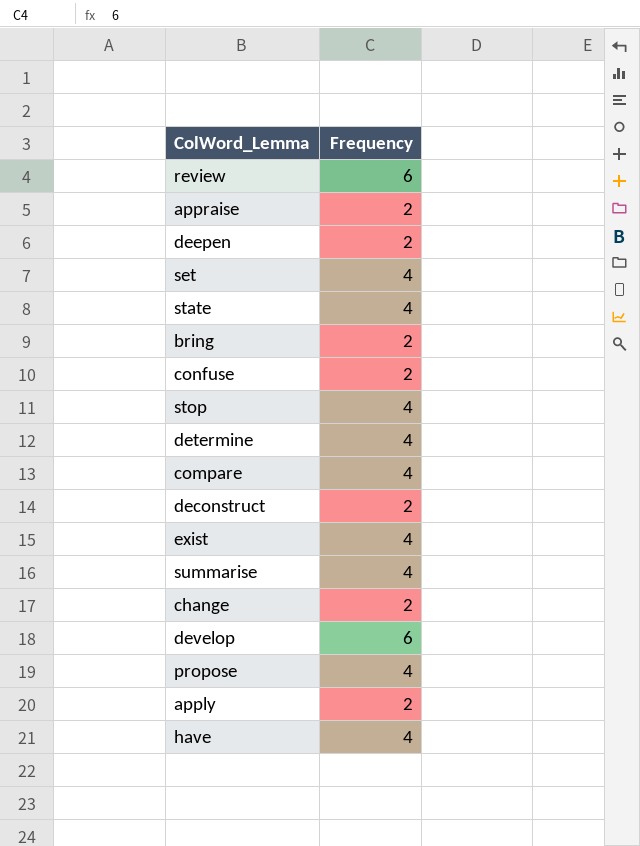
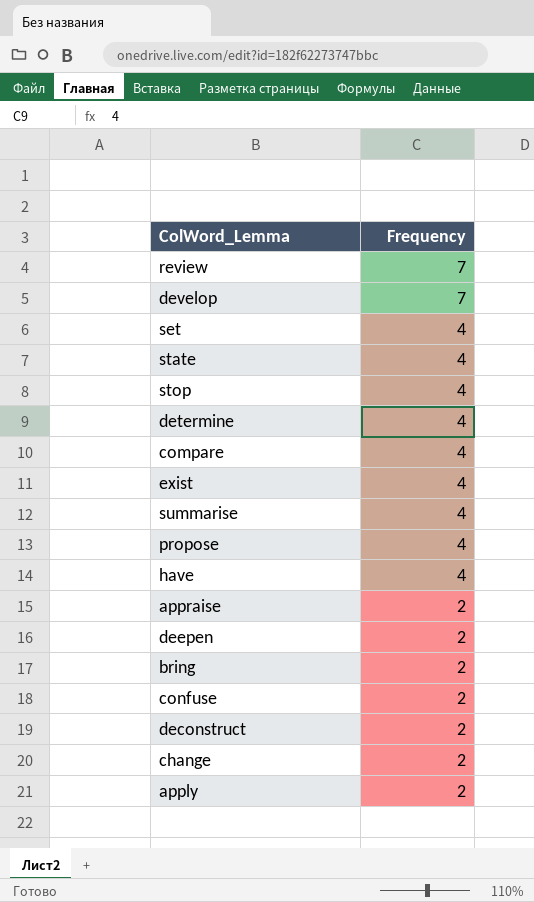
row order: none -> Frequency descending
review | Frequency: 6 -> 7
develop | Frequency: 6 -> 7

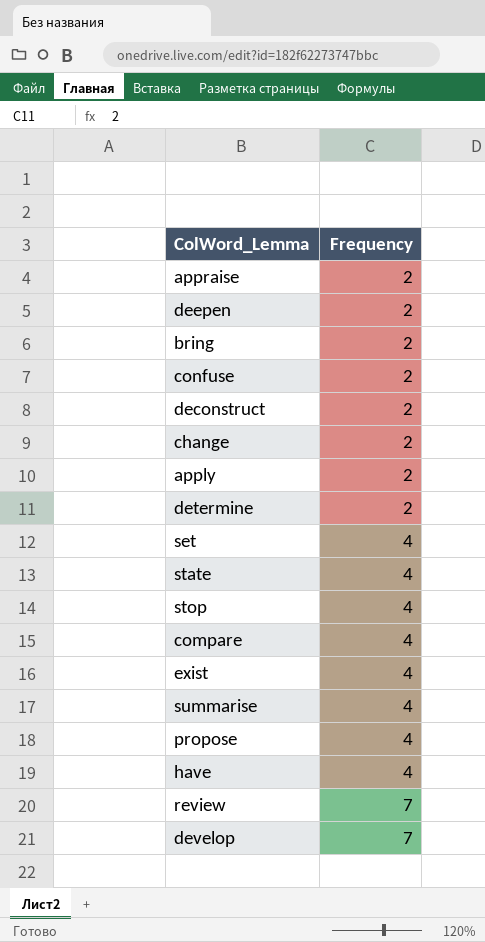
row order: Frequency descending -> Frequency ascending
determine | Frequency: 4 -> 2

